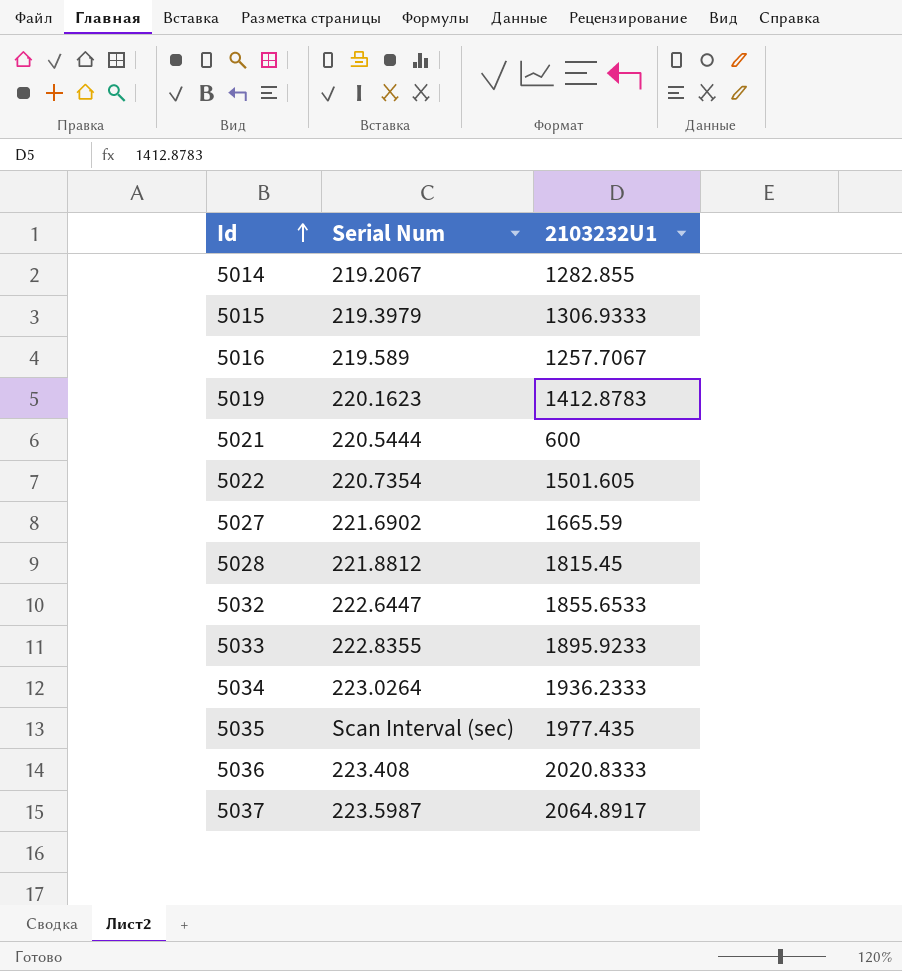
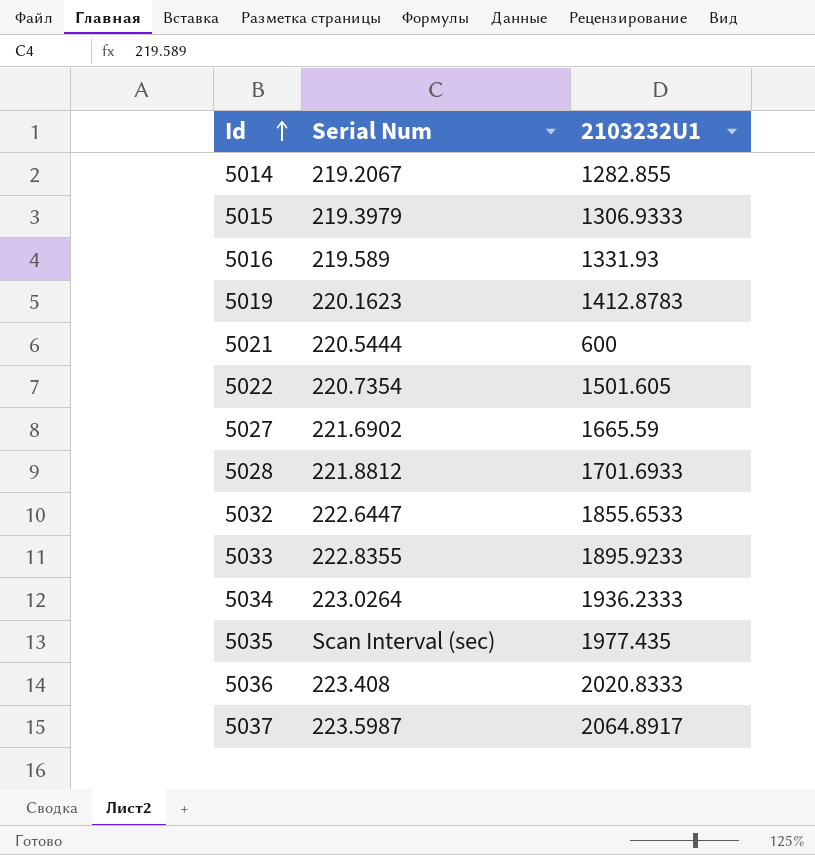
5016 | 2103232U1: 1257.7067 -> 1331.93
5028 | 2103232U1: 1815.45 -> 1701.6933

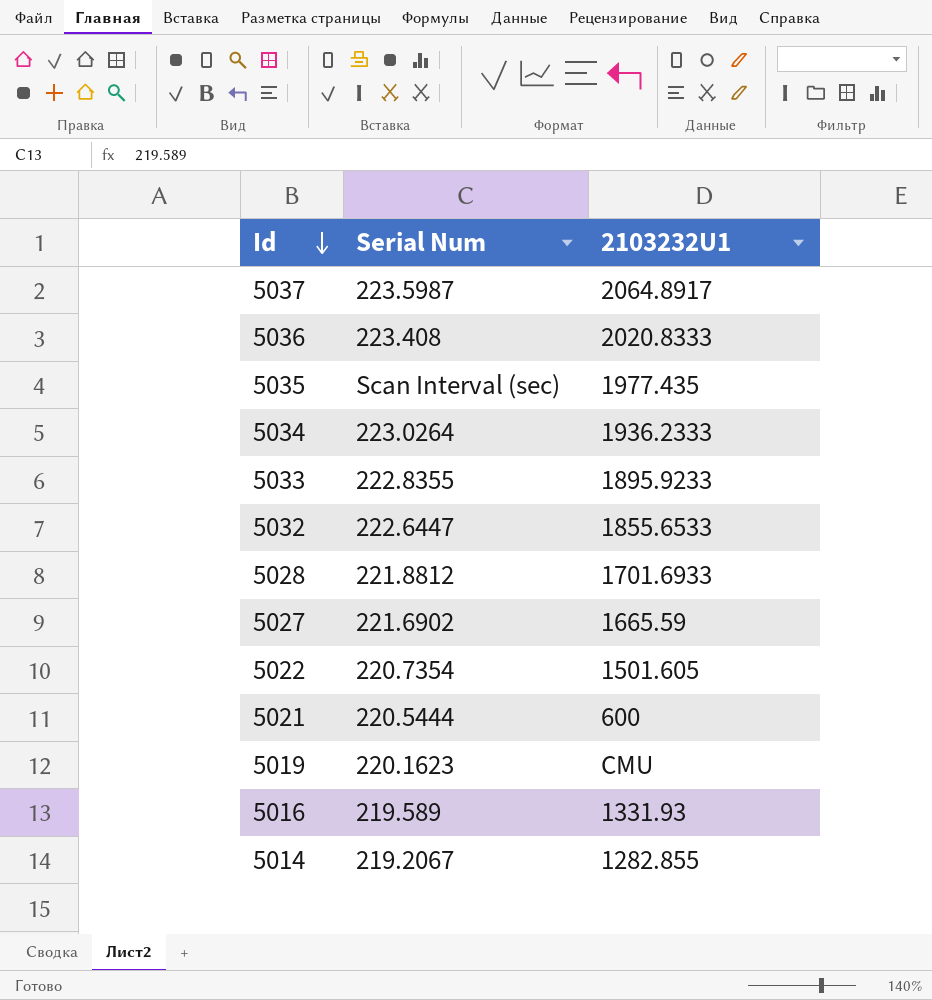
row order: Id ascending -> Id descending
row 5015: 219.3979 | 1306.9333 -> none
5019 | 2103232U1: 1412.8783 -> CMU

